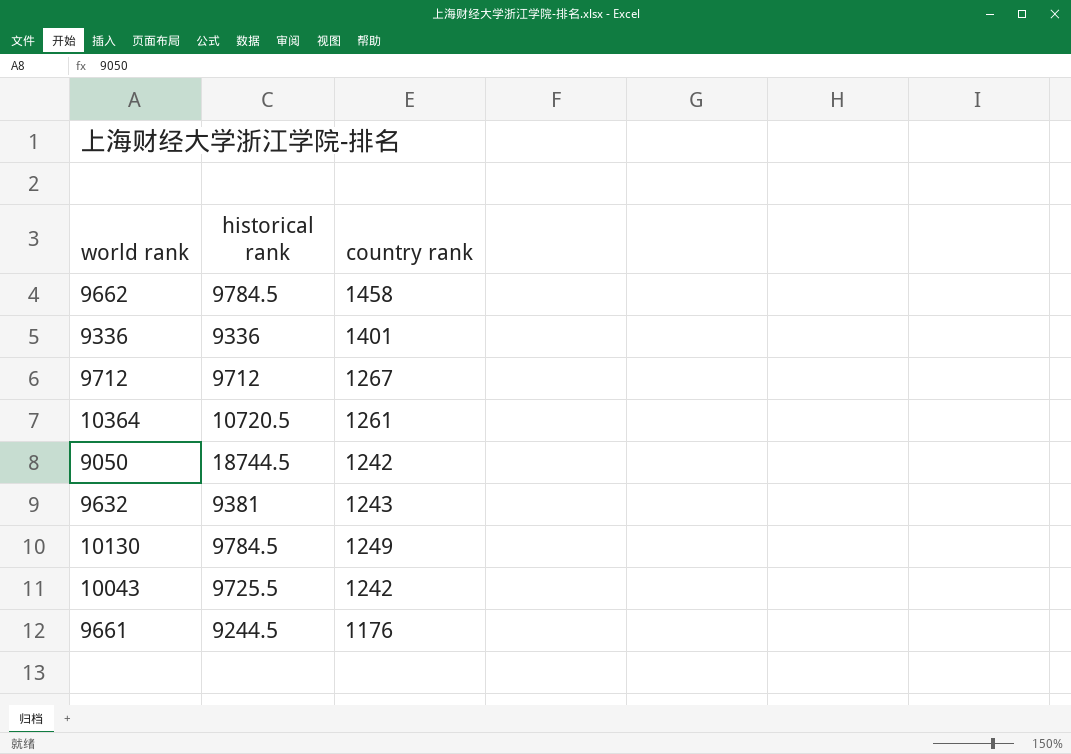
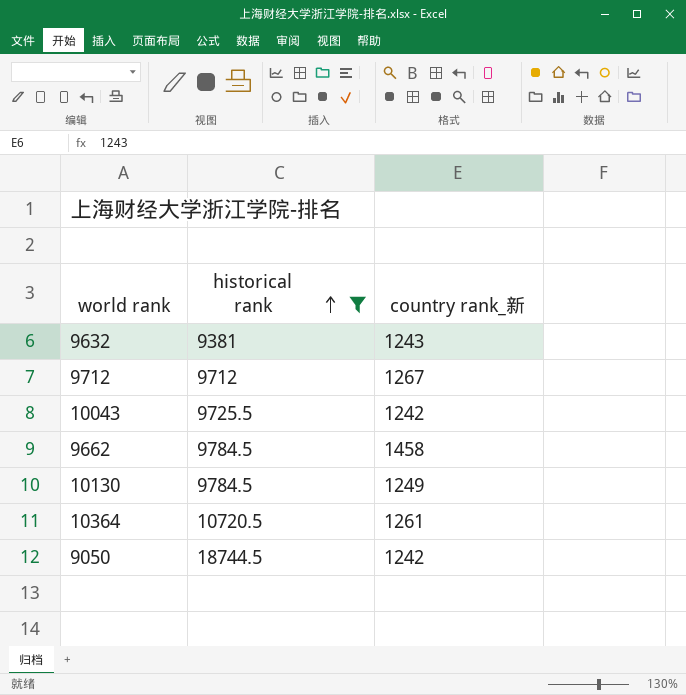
filter: none -> historical rank >= 9381
row order: none -> historical rank ascending
column name: country rank -> country rank_新

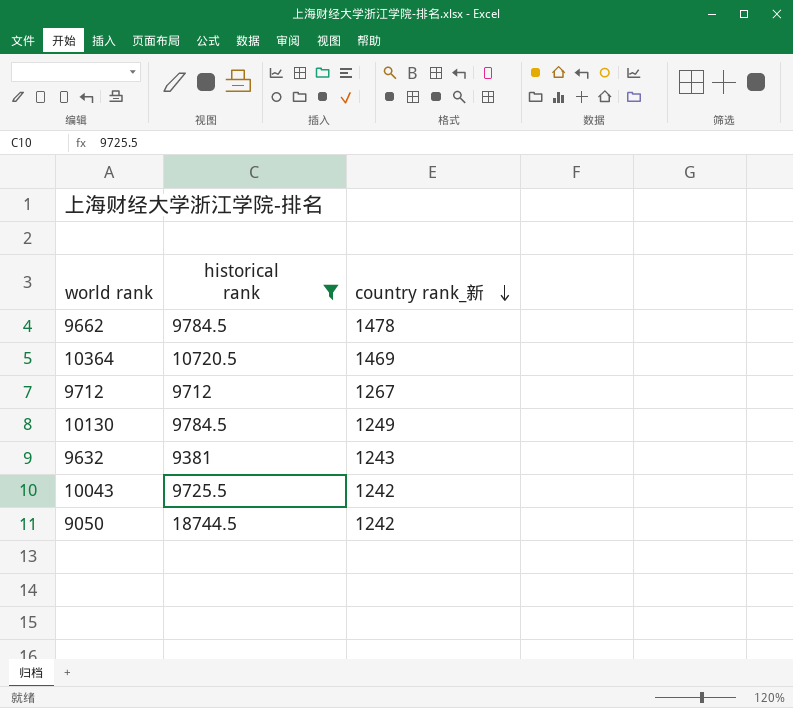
row order: historical rank ascending -> country rank_新 descending
9662 | country rank_新: 1458 -> 1478
10364 | country rank_新: 1261 -> 1469

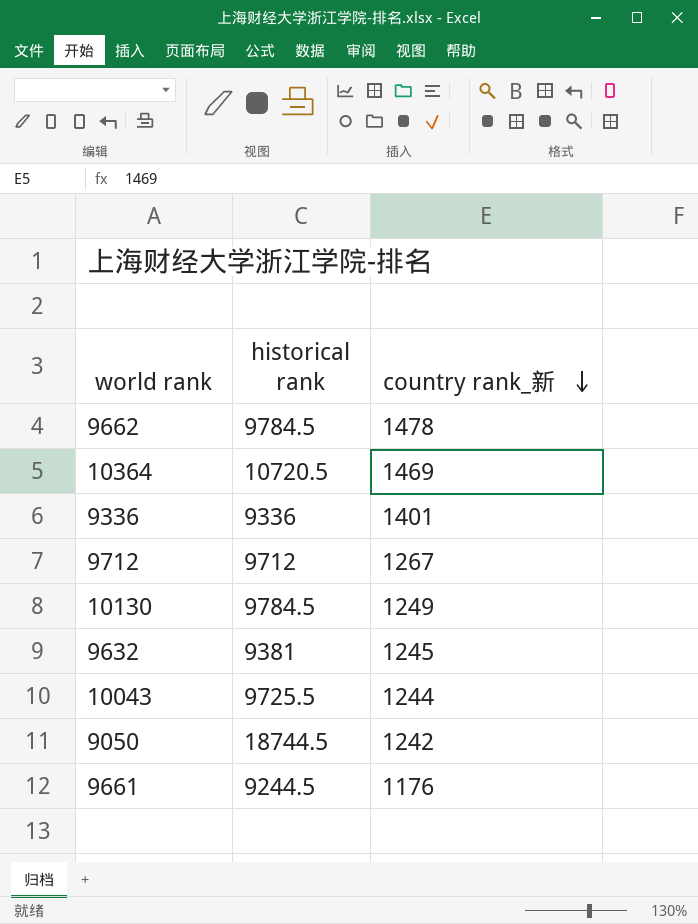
filter: historical rank >= 9381 -> none
9632 | country rank_新: 1243 -> 1245
10043 | country rank_新: 1242 -> 1244

